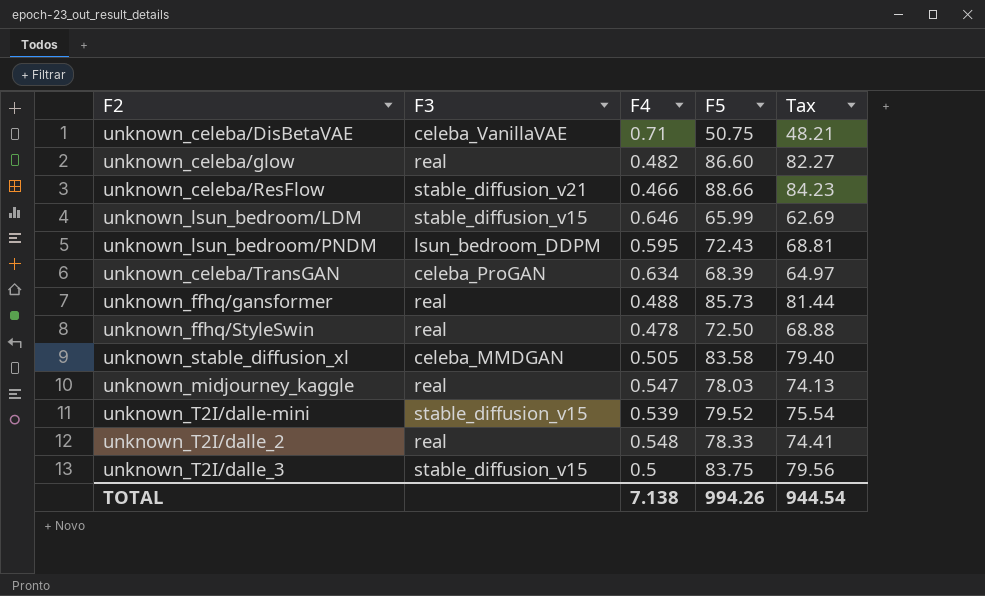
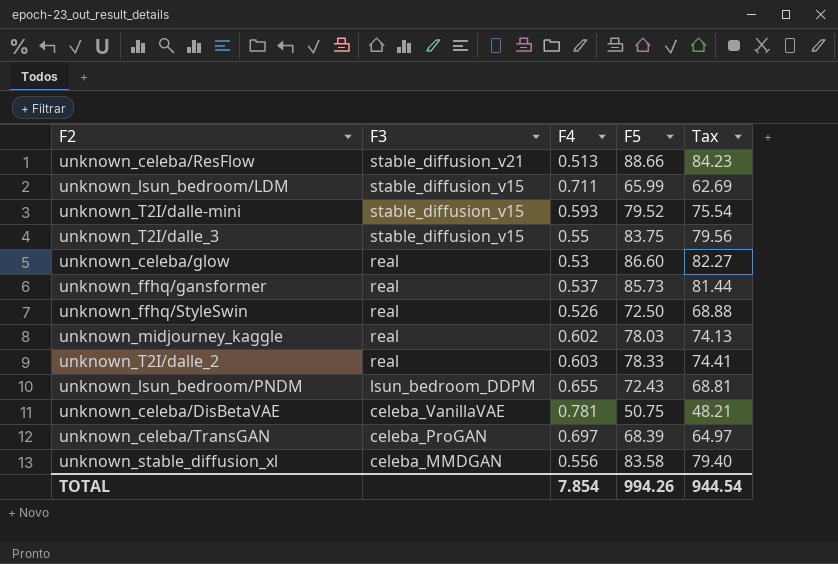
row order: none -> F3 descending
unknown_celeba/ResFlow | F4: 0.466 -> 0.513
unknown_lsun_bedroom/LDM | F4: 0.646 -> 0.711
unknown_T2I/dalle-mini | F4: 0.539 -> 0.593
unknown_T2I/dalle_3 | F4: 0.5 -> 0.55
unknown_celeba/glow | F4: 0.482 -> 0.53
unknown_ffhq/gansformer | F4: 0.488 -> 0.537
unknown_ffhq/StyleSwin | F4: 0.478 -> 0.526
unknown_midjourney_kaggle | F4: 0.547 -> 0.602
unknown_T2I/dalle_2 | F4: 0.548 -> 0.603
unknown_lsun_bedroom/PNDM | F4: 0.595 -> 0.655
unknown_celeba/DisBetaVAE | F4: 0.71 -> 0.781
unknown_celeba/TransGAN | F4: 0.634 -> 0.697
unknown_stable_diffusion_xl | F4: 0.505 -> 0.556
TOTAL | F4: 7.138 -> 7.854

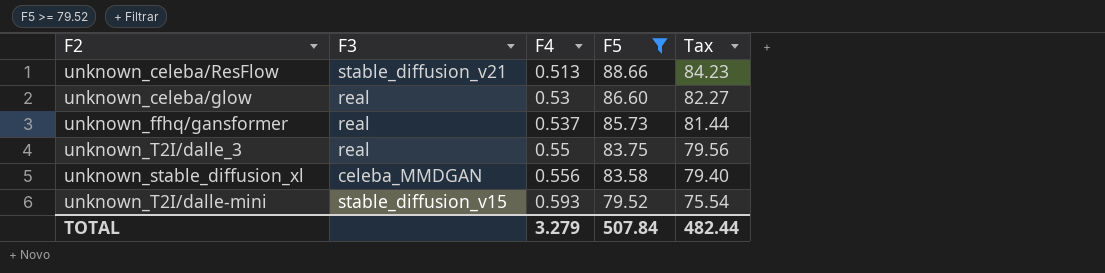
filter: none -> F5 >= 79.52
row order: F3 descending -> F4 ascending
unknown_T2I/dalle_3 | F3: stable_diffusion_v15 -> real
TOTAL | F4: 7.854 -> 3.279
TOTAL | F5: 994.26 -> 507.84
TOTAL | Tax: 944.54 -> 482.44

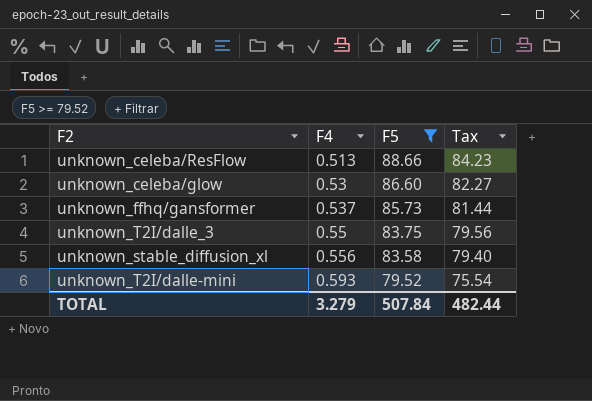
column F3 | position: 2 -> none

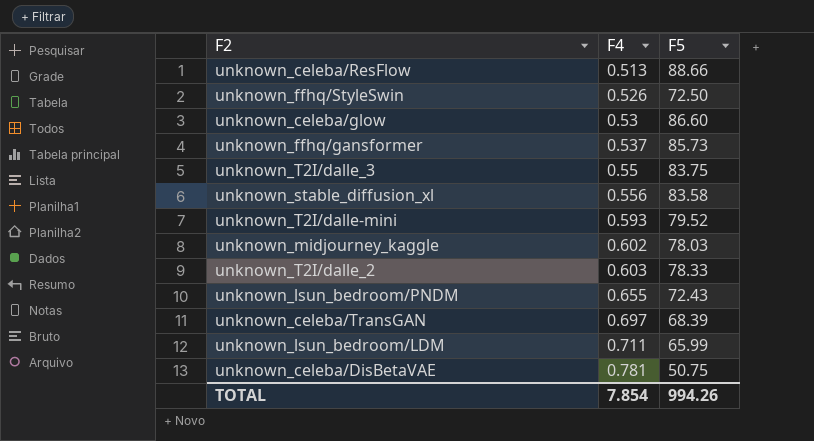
filter: F5 >= 79.52 -> none
column Tax | formula: [F5] * 0.95 -> none
TOTAL | F4: 3.279 -> 7.854
TOTAL | F5: 507.84 -> 994.26

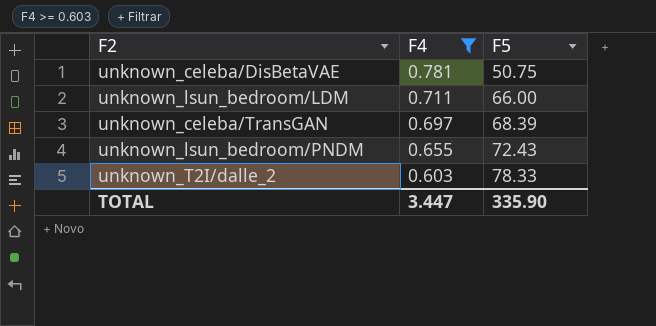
filter: none -> F4 >= 0.603
row order: F4 ascending -> F4 descending
unknown_lsun_bedroom/LDM | F5: 65.99 -> 66.00
TOTAL | F4: 7.854 -> 3.447
TOTAL | F5: 994.26 -> 335.90

